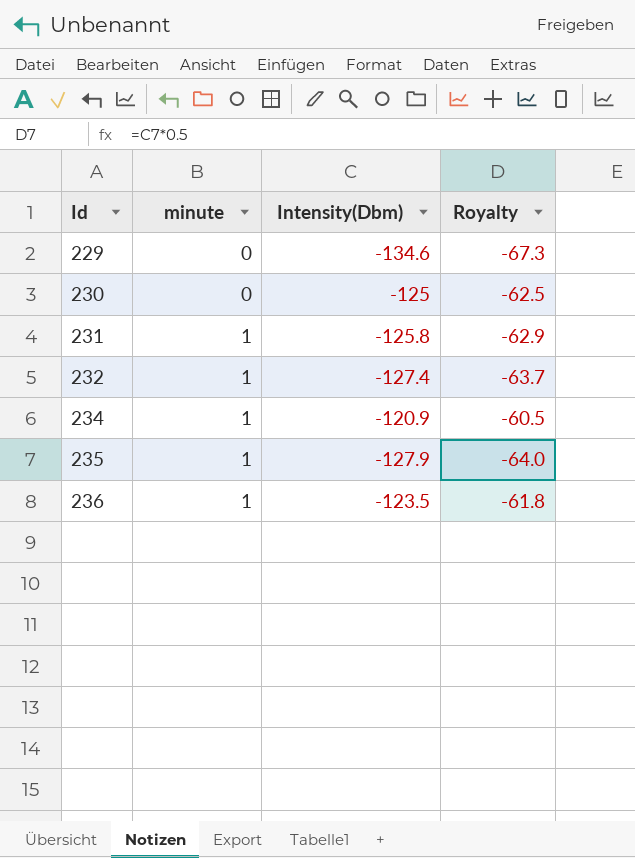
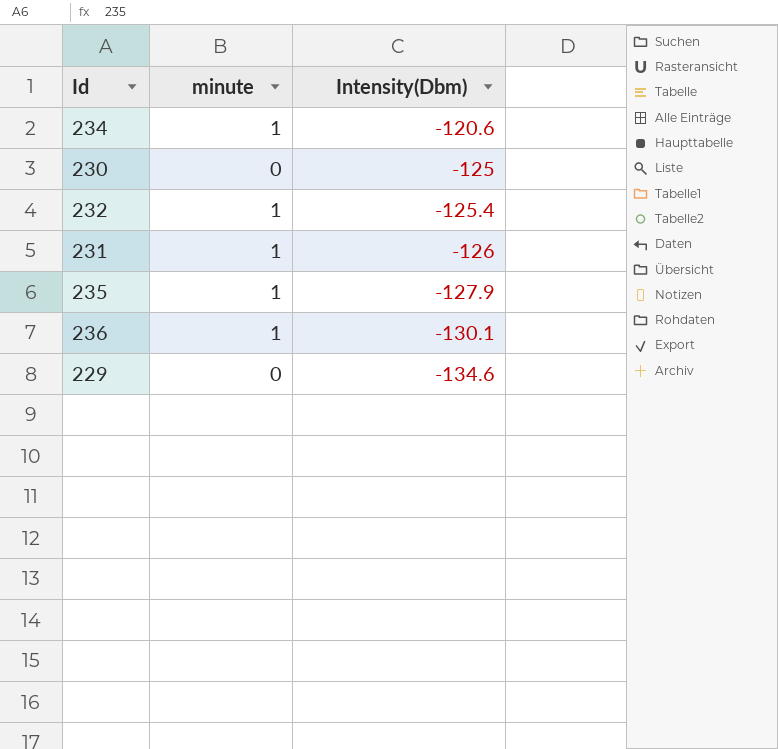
row order: Id ascending -> Intensity(Dbm) descending
column Royalty | formula: [Intensity(Dbm)] * 0.5 -> none
234 | Intensity(Dbm): -120.9 -> -120.6
232 | Intensity(Dbm): -127.4 -> -125.4
231 | Intensity(Dbm): -125.8 -> -126
236 | Intensity(Dbm): -123.5 -> -130.1

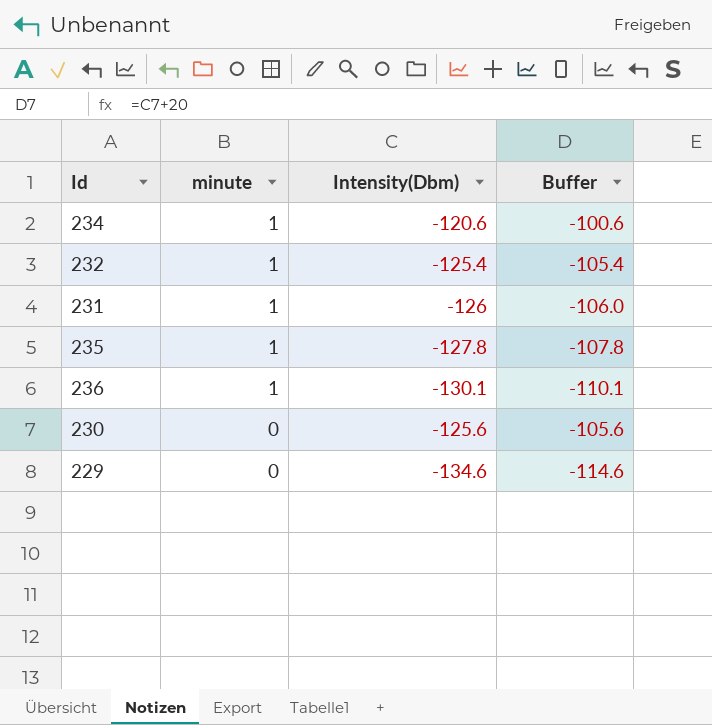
row order: Intensity(Dbm) descending -> minute descending
column Buffer | formula: none -> [Intensity(Dbm)] + 20
235 | Intensity(Dbm): -127.9 -> -127.8
230 | Intensity(Dbm): -125 -> -125.6

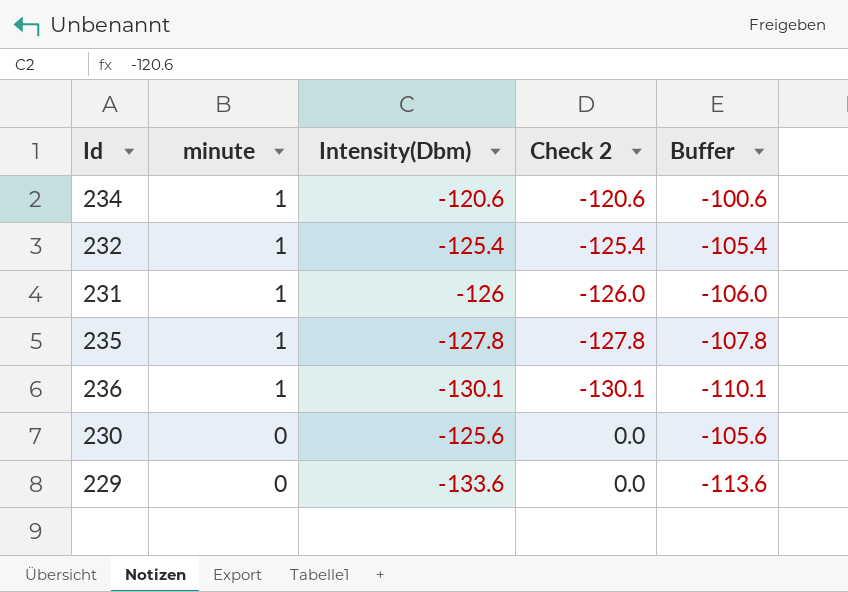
column Check 2 | formula: none -> [minute] * [Intensity(Dbm)]
229 | Intensity(Dbm): -134.6 -> -133.6
229 | Buffer: -114.6 -> -113.6

